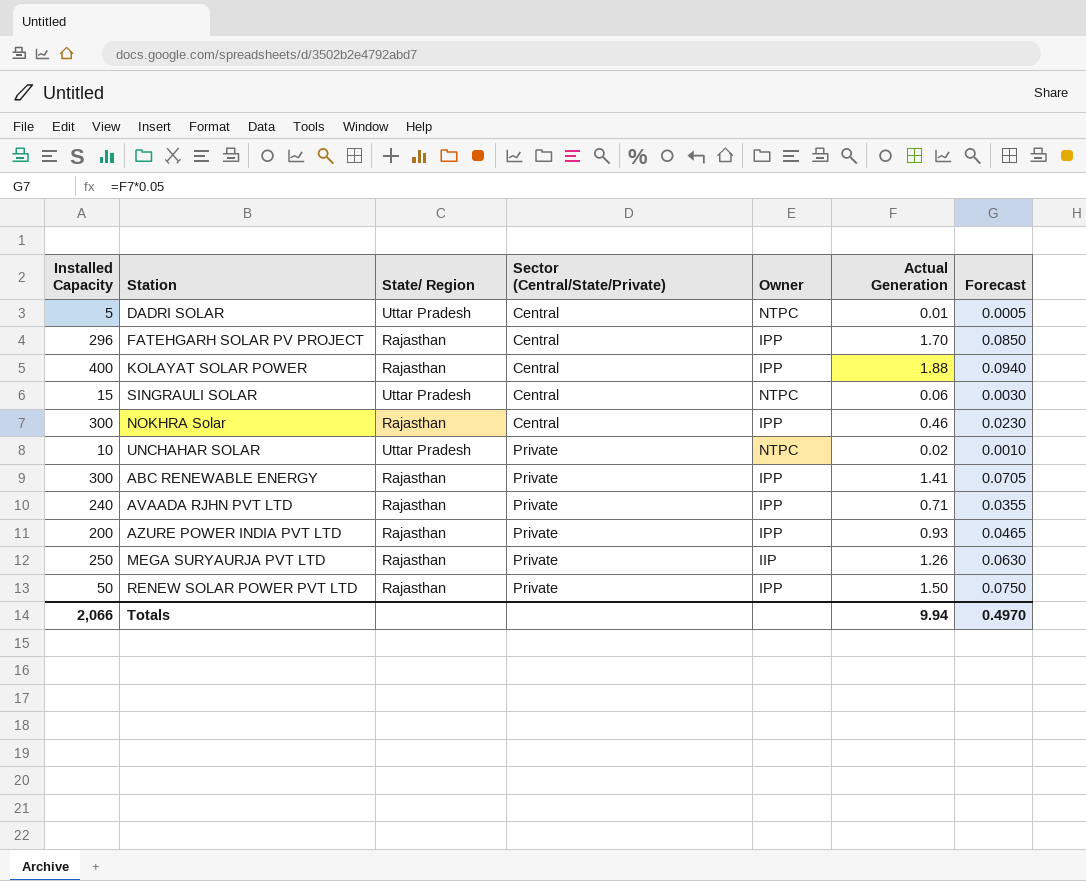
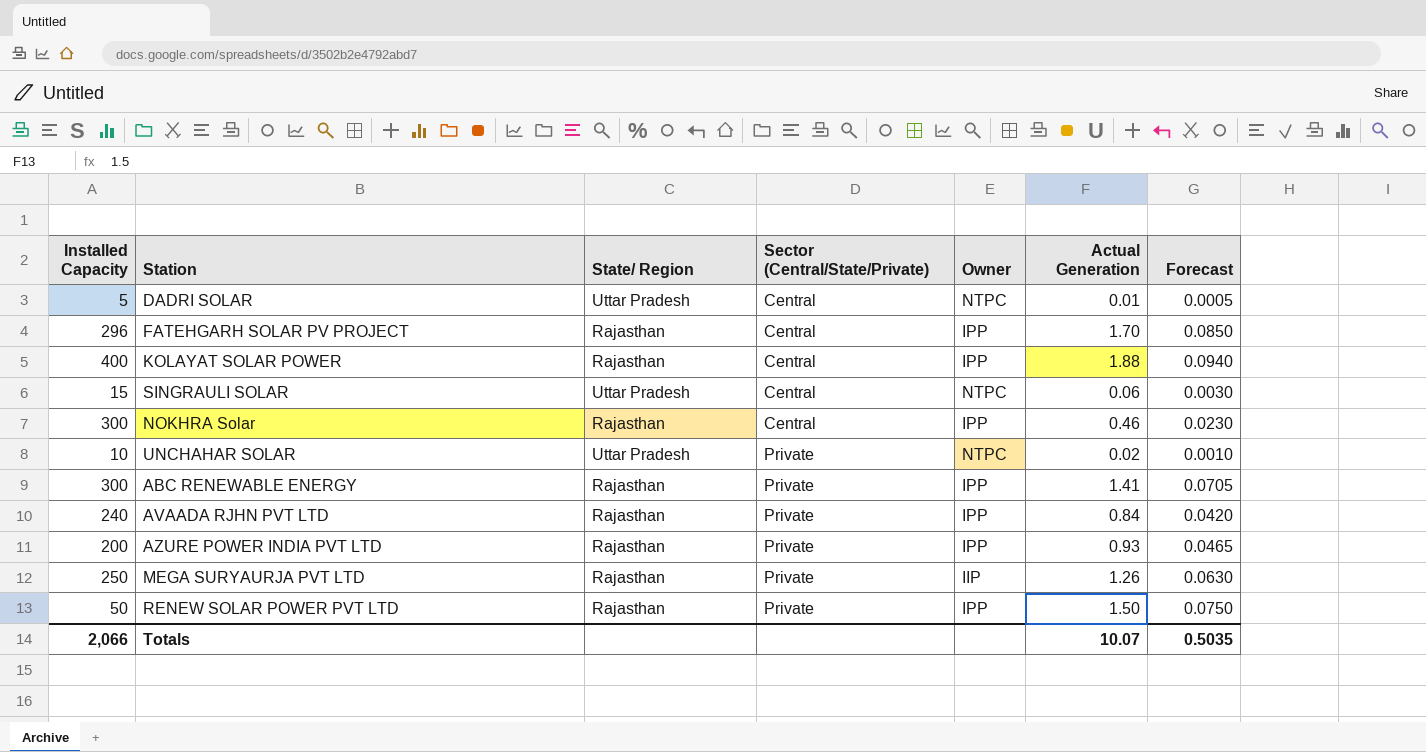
AVAADA RJHN PVT LTD | Actual Generation: 0.71 -> 0.84
AVAADA RJHN PVT LTD | Forecast: 0.0355 -> 0.0420
Totals | Actual Generation: 9.94 -> 10.07
Totals | Forecast: 0.4970 -> 0.5035

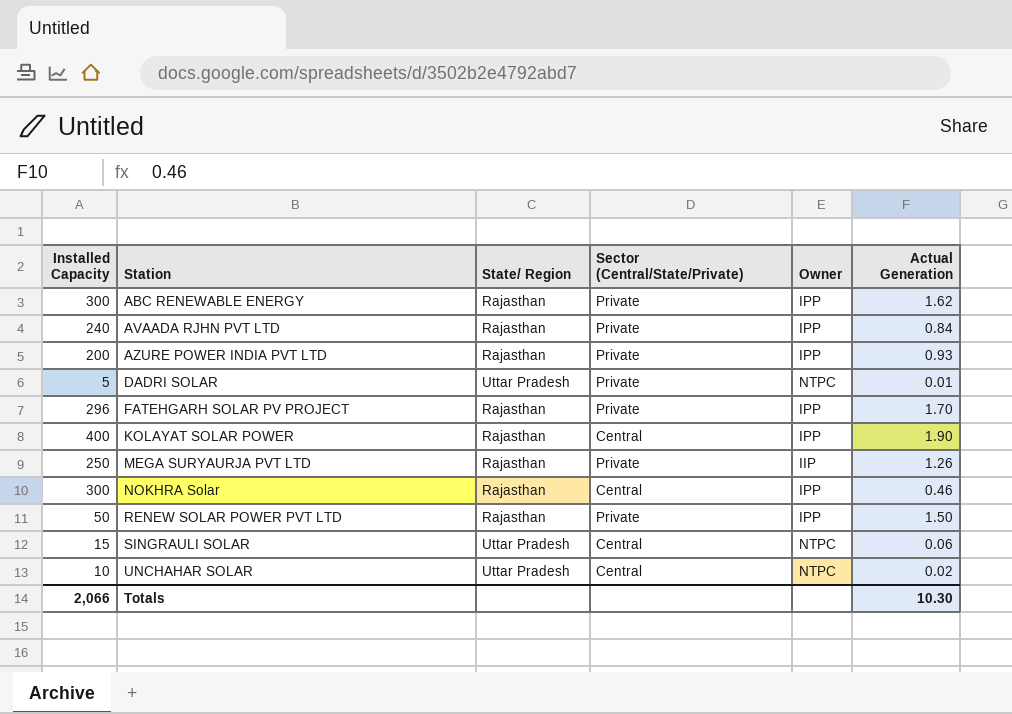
row order: Sector (Central/State/Private) ascending -> Station ascending
column Forecast | formula: [Actual Generation] * 0.05 -> none
ABC RENEWABLE ENERGY | Actual Generation: 1.41 -> 1.62
DADRI SOLAR | Sector (Central/State/Private): Central -> Private
FATEHGARH SOLAR PV PROJECT | Sector (Central/State/Private): Central -> Private
KOLAYAT SOLAR POWER | Actual Generation: 1.88 -> 1.90
UNCHAHAR SOLAR | Sector (Central/State/Private): Private -> Central
Totals | Actual Generation: 10.07 -> 10.30

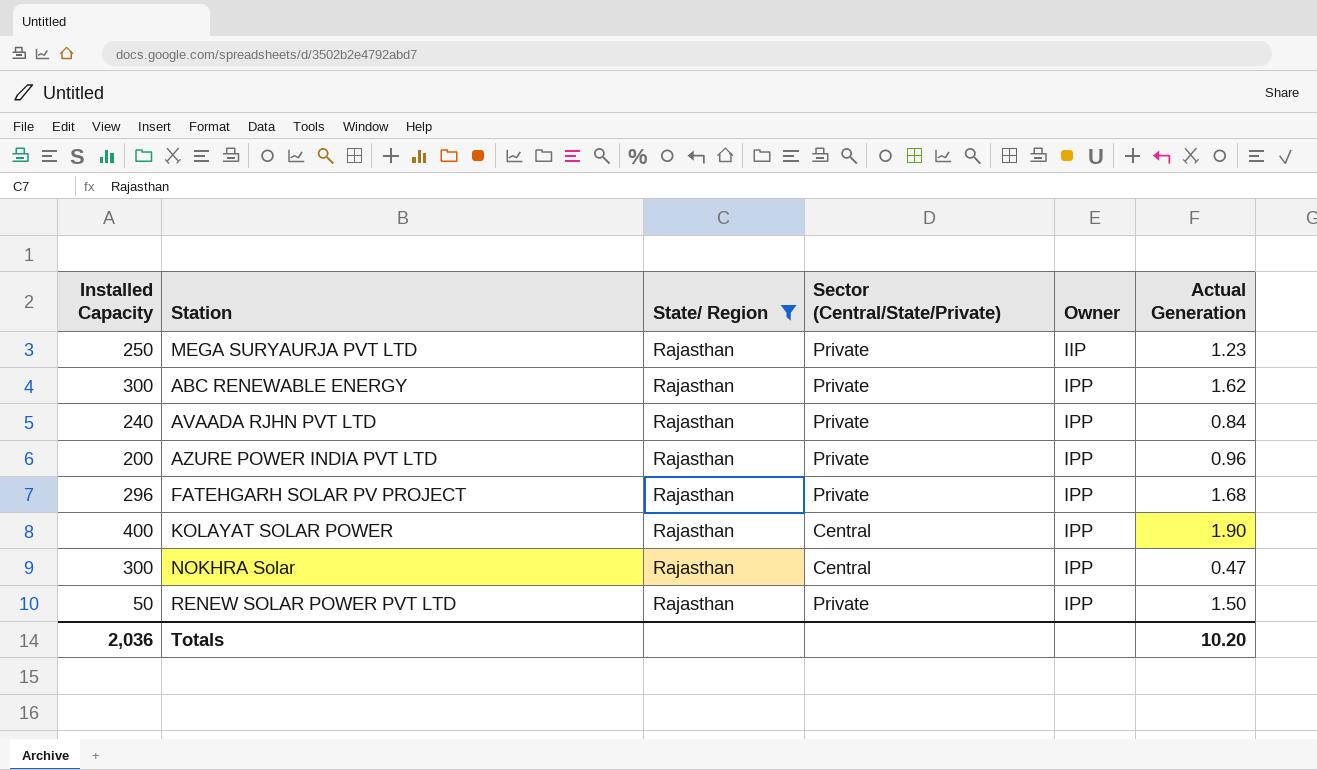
filter: none -> State/ Region = Rajasthan
row order: Station ascending -> Owner ascending
MEGA SURYAURJA PVT LTD | Actual Generation: 1.26 -> 1.23
AZURE POWER INDIA PVT LTD | Actual Generation: 0.93 -> 0.96
FATEHGARH SOLAR PV PROJECT | Actual Generation: 1.70 -> 1.68
NOKHRA Solar | Actual Generation: 0.46 -> 0.47
Totals | Installed Capacity: 2,066 -> 2,036
Totals | Actual Generation: 10.30 -> 10.20

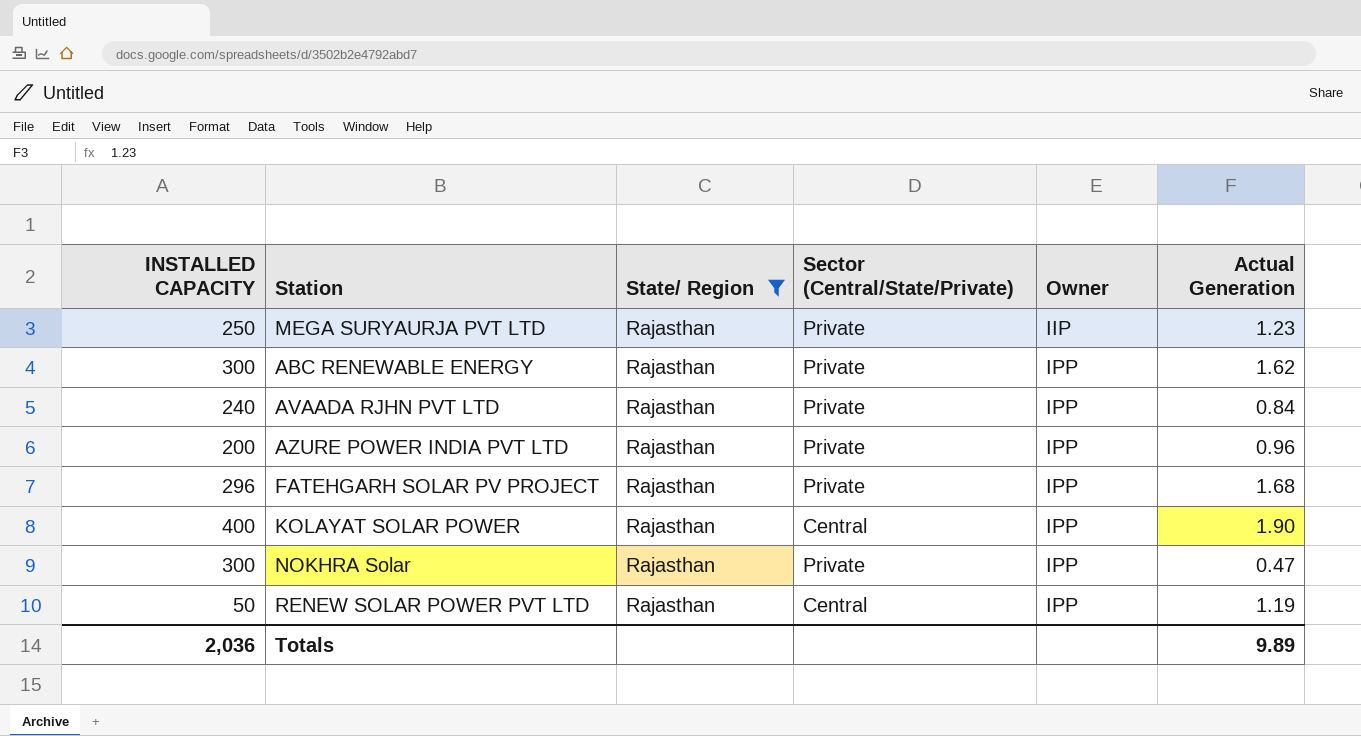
column name: Installed Capacity -> INSTALLED CAPACITY
NOKHRA Solar | Sector (Central/State/Private): Central -> Private
RENEW SOLAR POWER PVT LTD | Sector (Central/State/Private): Private -> Central
RENEW SOLAR POWER PVT LTD | Actual Generation: 1.50 -> 1.19
Totals | Actual Generation: 10.20 -> 9.89

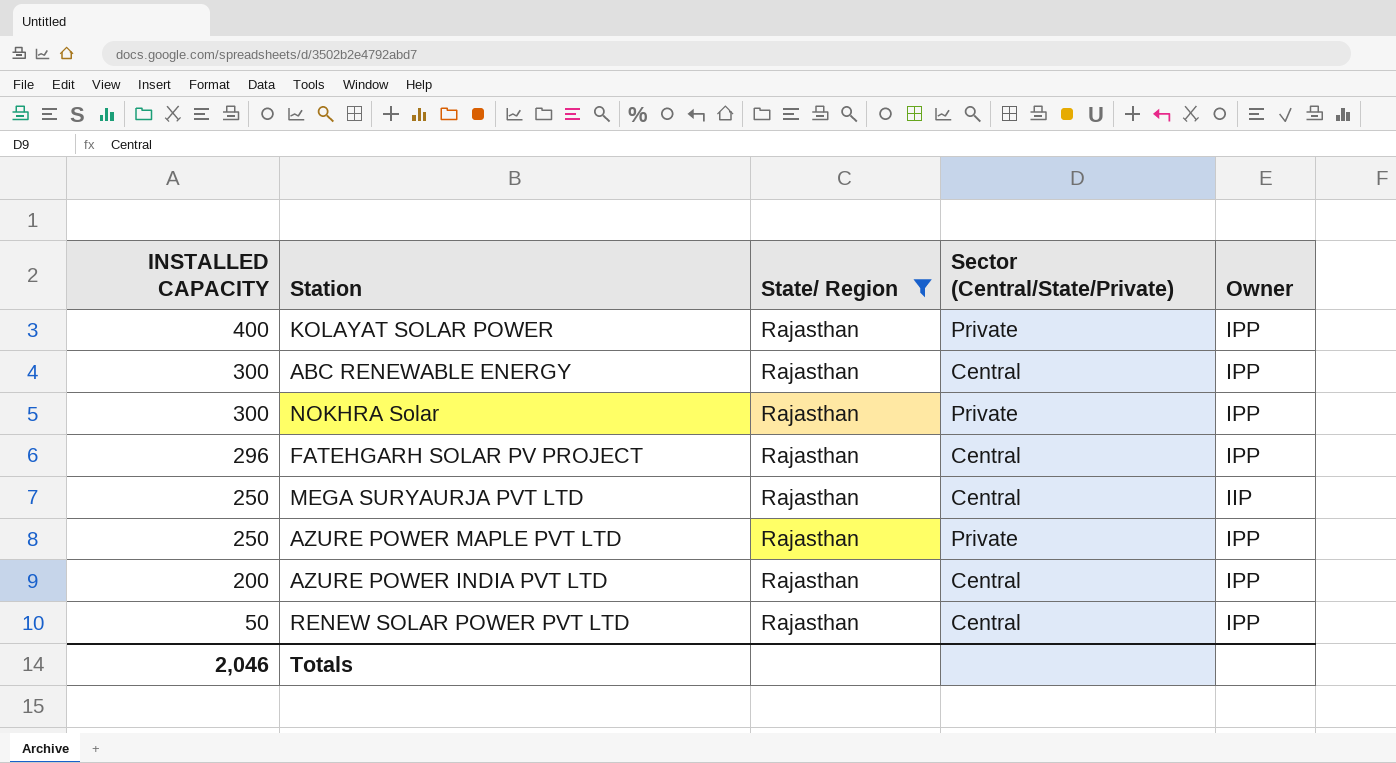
row order: Owner ascending -> INSTALLED CAPACITY descending
column Actual Generation | position: 6 -> none
row AVAADA RJHN PVT LTD: 240 | Rajasthan | Private | IPP | 0.84 -> none
KOLAYAT SOLAR POWER | Sector (Central/State/Private): Central -> Private
ABC RENEWABLE ENERGY | Sector (Central/State/Private): Private -> Central
FATEHGARH SOLAR PV PROJECT | Sector (Central/State/Private): Private -> Central
MEGA SURYAURJA PVT LTD | Sector (Central/State/Private): Private -> Central
row AZURE POWER MAPLE PVT LTD: none -> 250 | Rajasthan | Private | IPP
AZURE POWER INDIA PVT LTD | Sector (Central/State/Private): Private -> Central
Totals | INSTALLED CAPACITY: 2,036 -> 2,046

